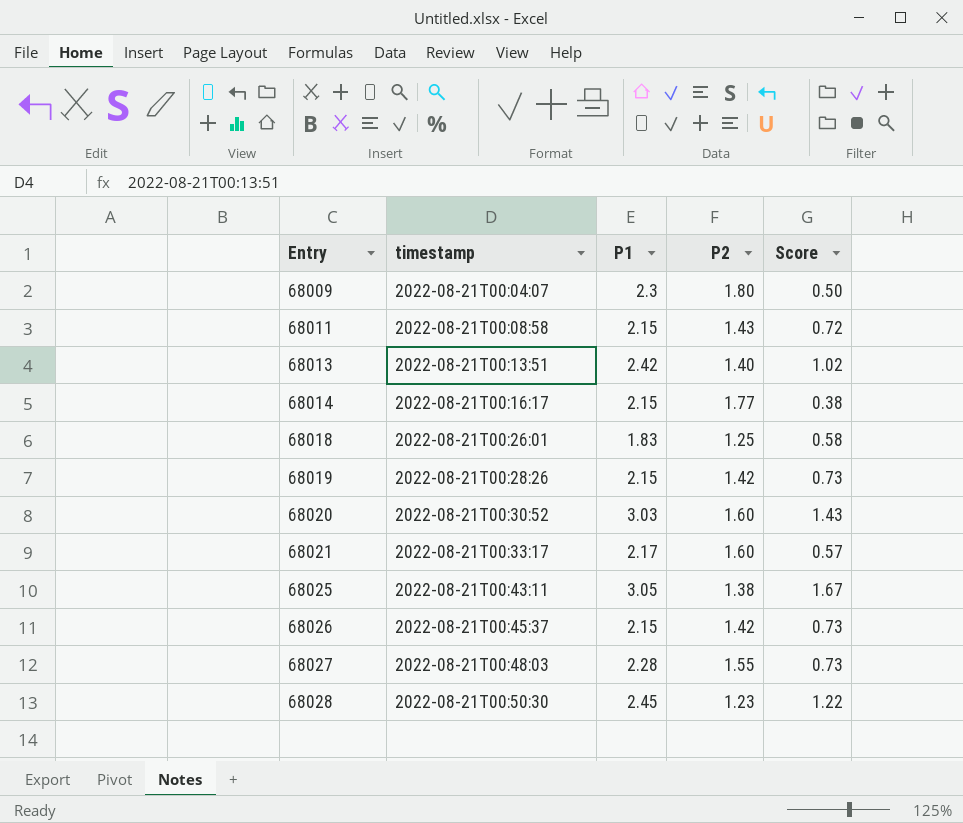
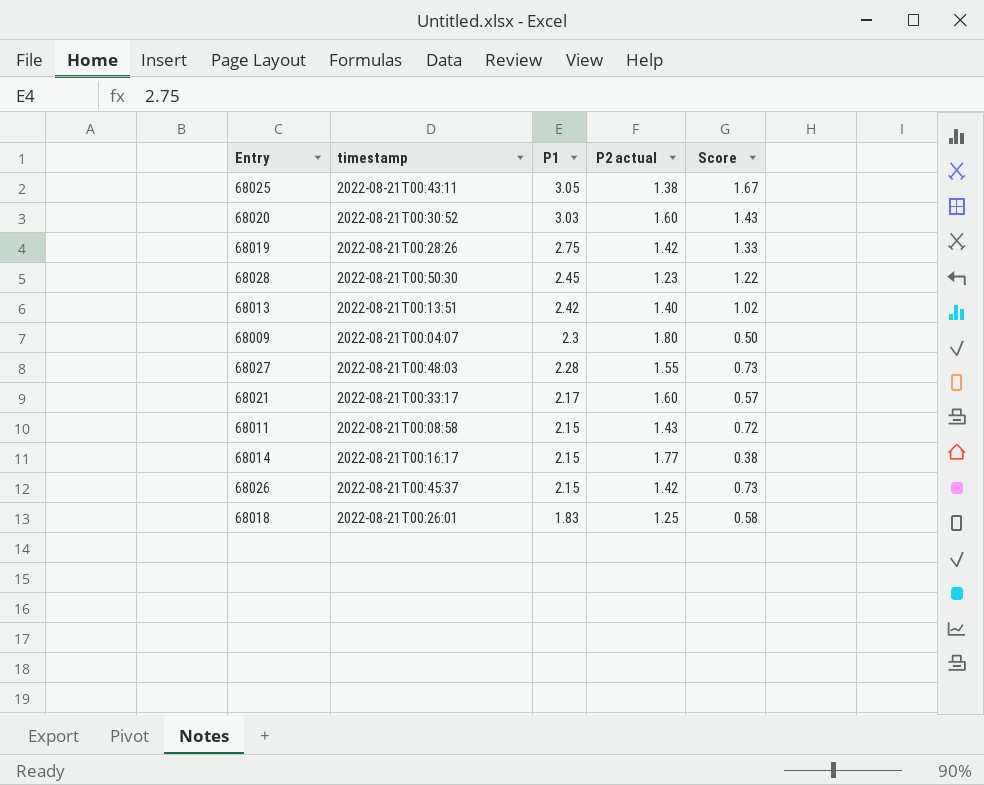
row order: Entry ascending -> P1 descending
column name: P2 -> P2 actual
68019 | P1: 2.15 -> 2.75
68019 | Score: 0.73 -> 1.33

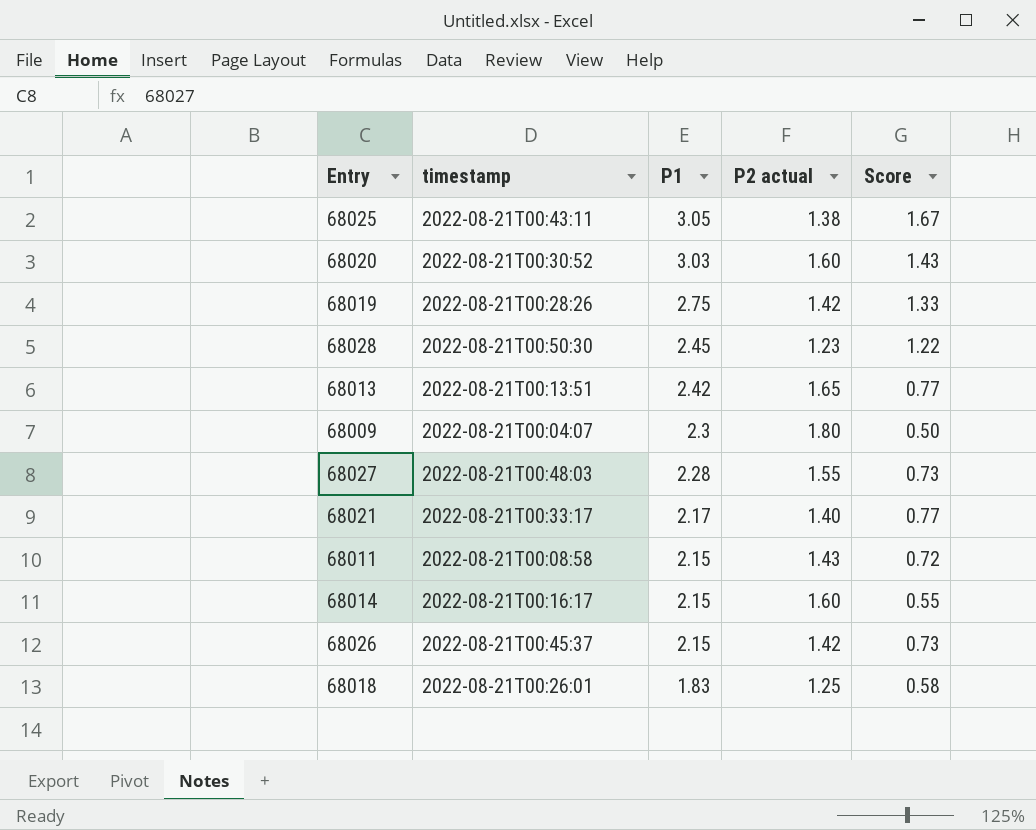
68013 | P2 actual: 1.40 -> 1.65
68013 | Score: 1.02 -> 0.77
68021 | P2 actual: 1.60 -> 1.40
68021 | Score: 0.57 -> 0.77
68014 | P2 actual: 1.77 -> 1.60
68014 | Score: 0.38 -> 0.55

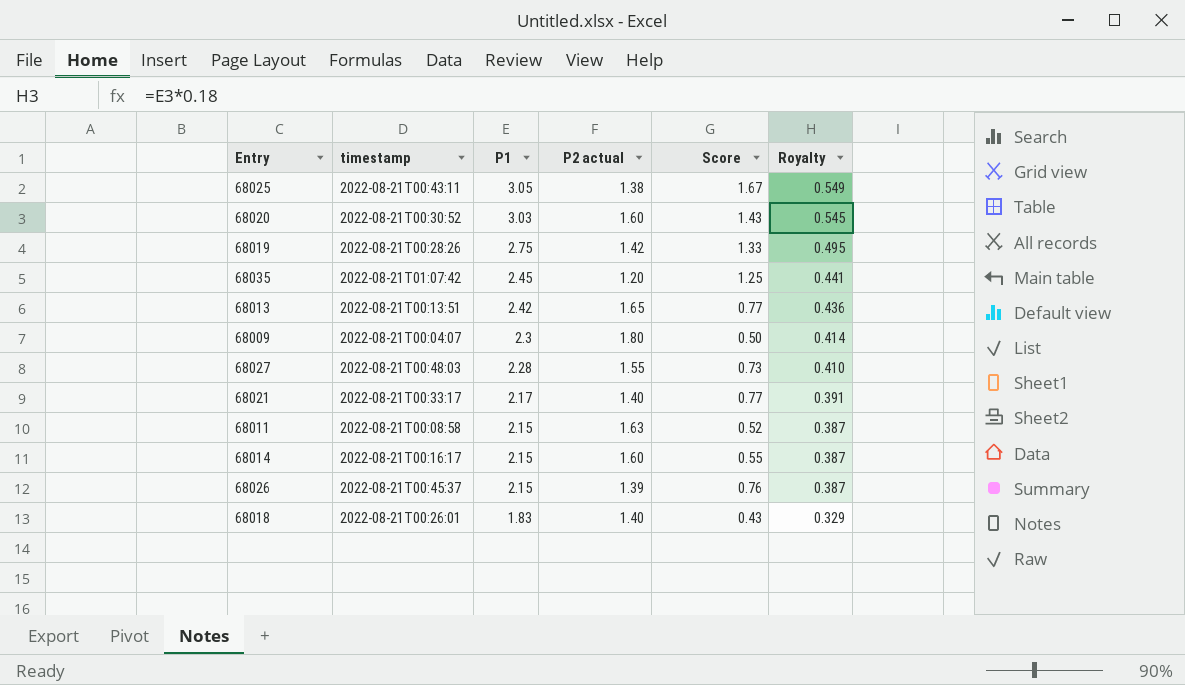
column Royalty | formula: none -> [P1] * 0.18
row 68028: 2022-08-21T00:50:30 | 2.45 | 1.23 | 1.22 -> none
row 68035: none -> 2022-08-21T01:07:42 | 2.45 | 1.20 | 1.25 | 0.441
68011 | P2 actual: 1.43 -> 1.63
68011 | Score: 0.72 -> 0.52
68026 | P2 actual: 1.42 -> 1.39
68026 | Score: 0.73 -> 0.76
68018 | P2 actual: 1.25 -> 1.40
68018 | Score: 0.58 -> 0.43

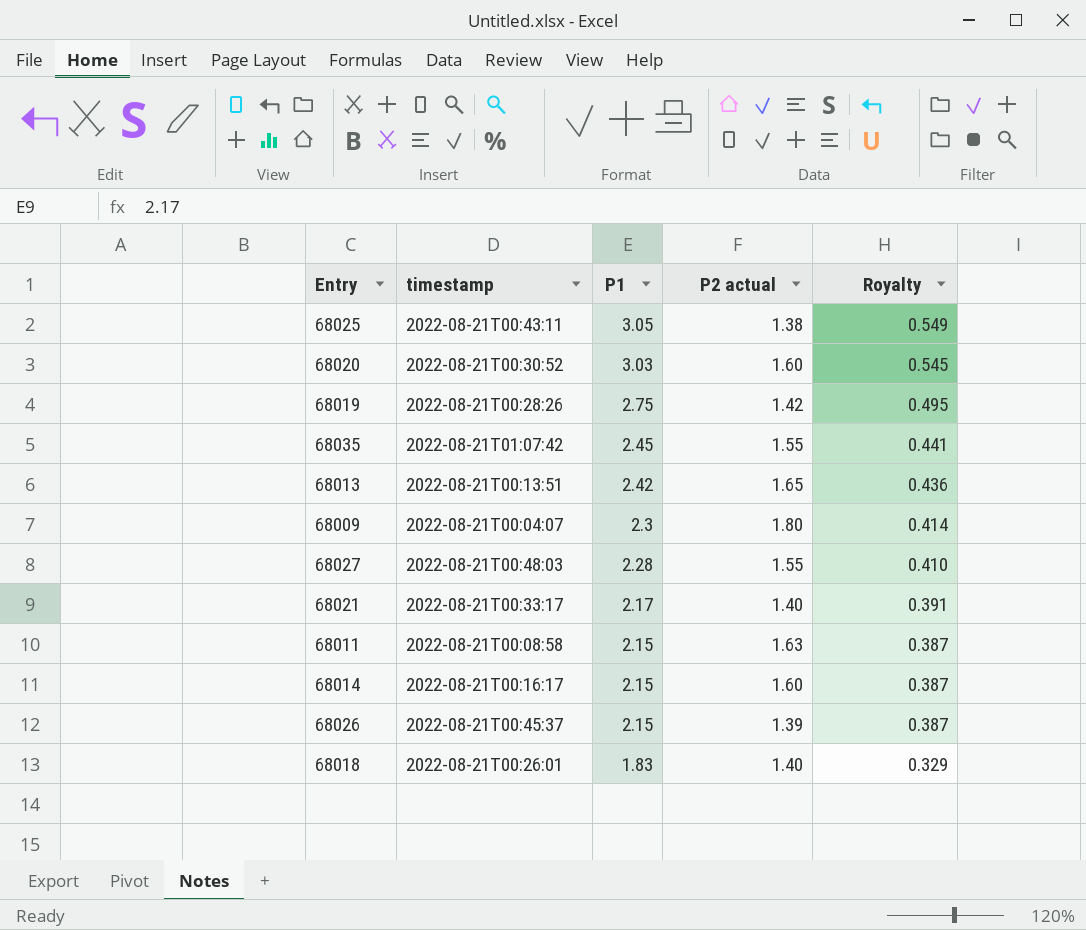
column Score | formula: [P1] - [P2 actual] -> none
68035 | P2 actual: 1.20 -> 1.55

